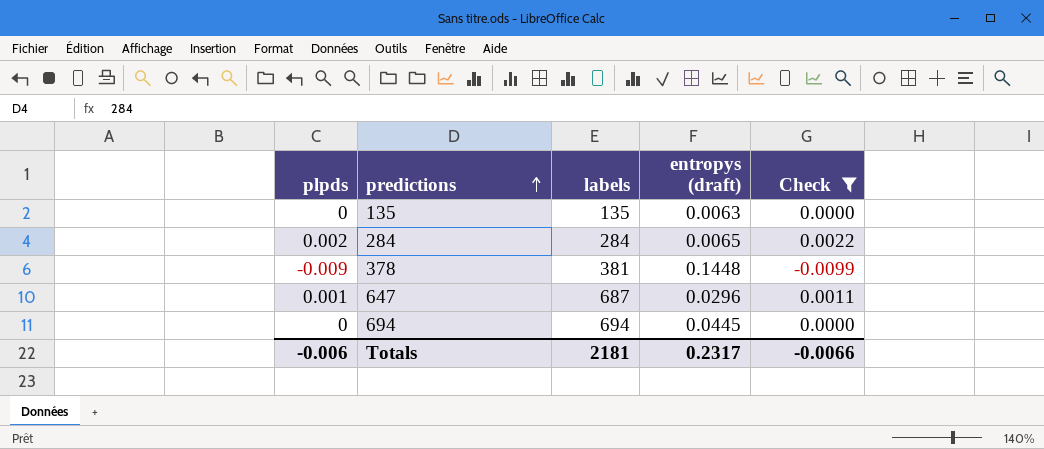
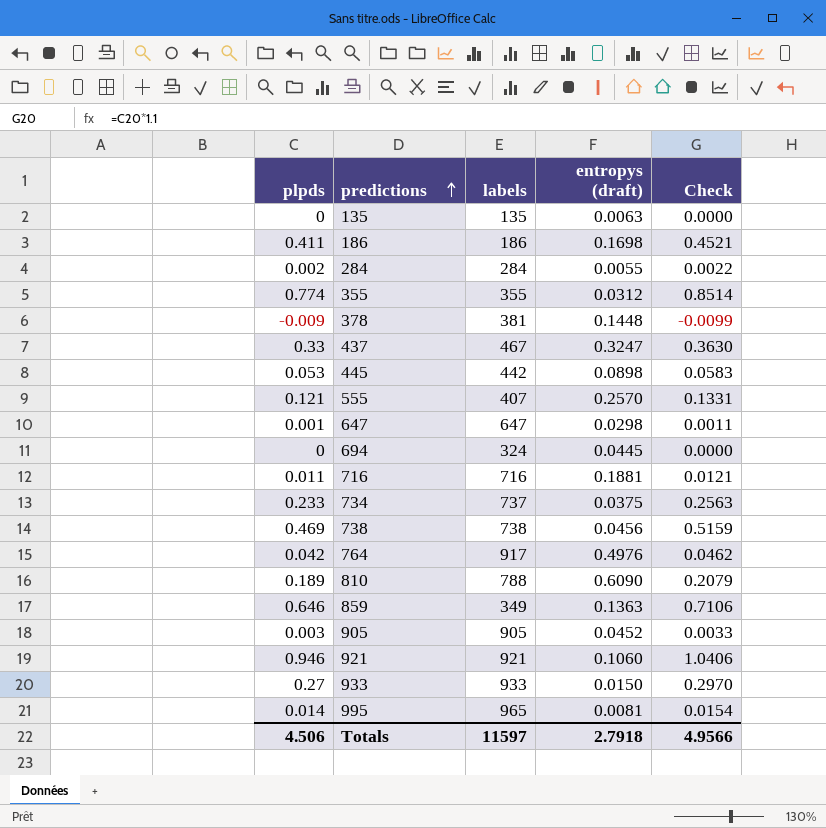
filter: Check <= 0.0022 -> none
284 | entropys (draft): 0.0065 -> 0.0055
647 | labels: 687 -> 647
647 | entropys (draft): 0.0296 -> 0.0298
694 | labels: 694 -> 324
Totals | plpds: -0.006 -> 4.506
Totals | labels: 2181 -> 11597
Totals | entropys (draft): 0.2317 -> 2.7918
Totals | Check: -0.0066 -> 4.9566

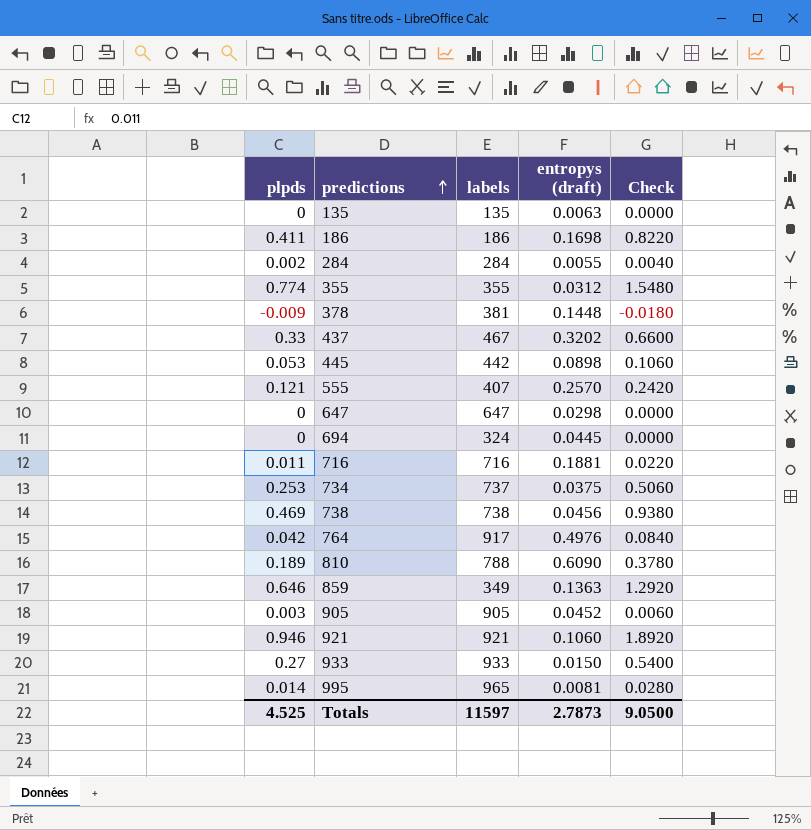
column Check | formula: [plpds] * 1.1 -> [plpds] * 2
437 | entropys (draft): 0.3247 -> 0.3202
647 | plpds: 0.001 -> 0
734 | plpds: 0.233 -> 0.253
Totals | plpds: 4.506 -> 4.525
Totals | entropys (draft): 2.7918 -> 2.7873
Totals | Check: 4.9566 -> 9.0500

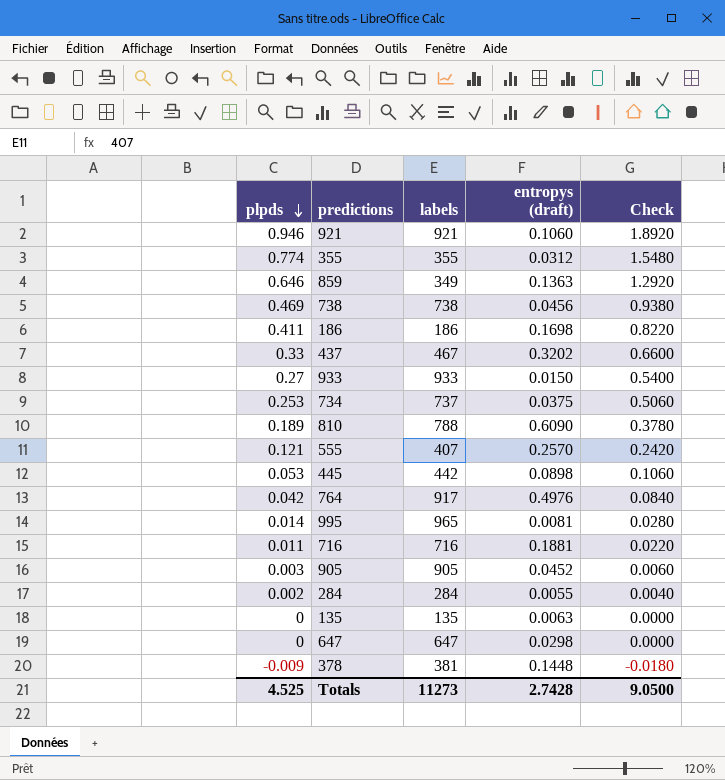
row order: predictions ascending -> plpds descending
row 694: 0 | 324 | 0.0445 | 0.0000 -> none
Totals | labels: 11597 -> 11273
Totals | entropys (draft): 2.7873 -> 2.7428

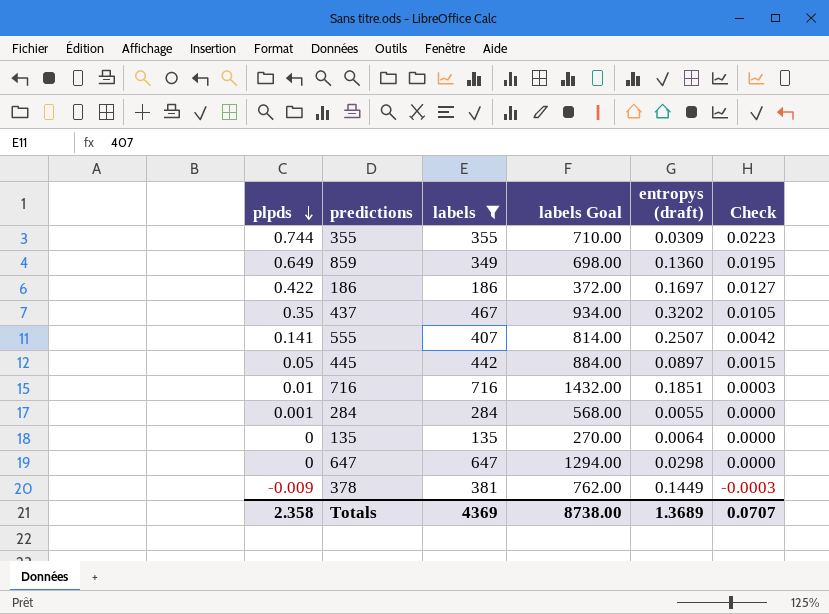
filter: none -> labels <= 716
column labels Goal | formula: none -> [labels] * 2
column Check | formula: [plpds] * 2 -> [plpds] * 0.03
355 | plpds: 0.774 -> 0.744
355 | entropys (draft): 0.0312 -> 0.0309
859 | plpds: 0.646 -> 0.649
859 | entropys (draft): 0.1363 -> 0.1360
186 | plpds: 0.411 -> 0.422
186 | entropys (draft): 0.1698 -> 0.1697
437 | plpds: 0.33 -> 0.35
555 | plpds: 0.121 -> 0.141
555 | entropys (draft): 0.2570 -> 0.2507
445 | plpds: 0.053 -> 0.05
445 | entropys (draft): 0.0898 -> 0.0897
716 | plpds: 0.011 -> 0.01
716 | entropys (draft): 0.1881 -> 0.1851
284 | plpds: 0.002 -> 0.001
135 | entropys (draft): 0.0063 -> 0.0064
378 | entropys (draft): 0.1448 -> 0.1449
Totals | plpds: 4.525 -> 2.358
Totals | labels: 11273 -> 4369
Totals | entropys (draft): 2.7428 -> 1.3689
Totals | Check: 9.0500 -> 0.0707

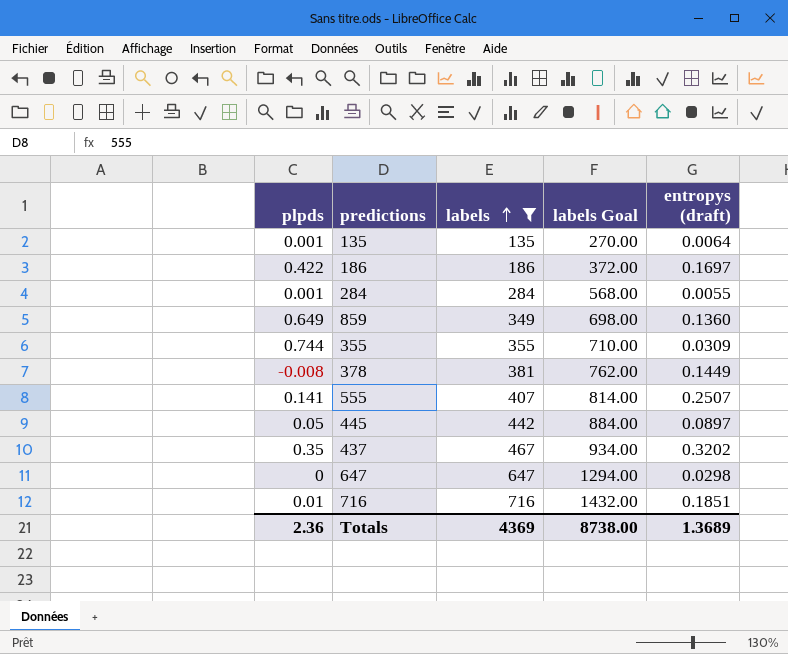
row order: plpds descending -> labels ascending
column Check | formula: [plpds] * 0.03 -> none
135 | plpds: 0 -> 0.001
378 | plpds: -0.009 -> -0.008
Totals | plpds: 2.358 -> 2.36

